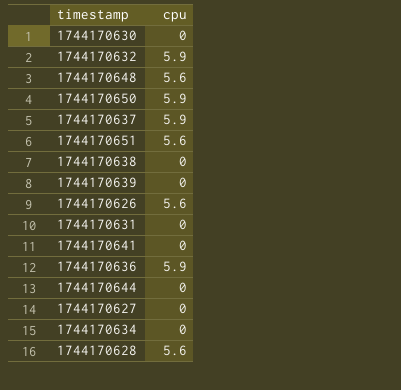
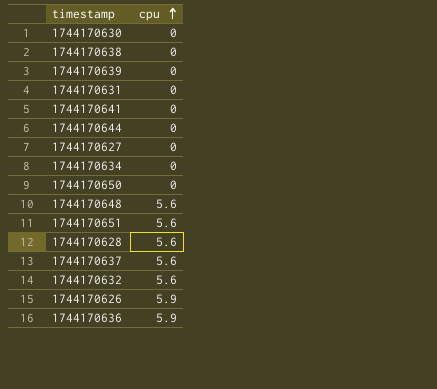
row order: none -> cpu ascending
1744170650 | cpu: 5.9 -> 0
1744170637 | cpu: 5.9 -> 5.6
1744170632 | cpu: 5.9 -> 5.6
1744170626 | cpu: 5.6 -> 5.9

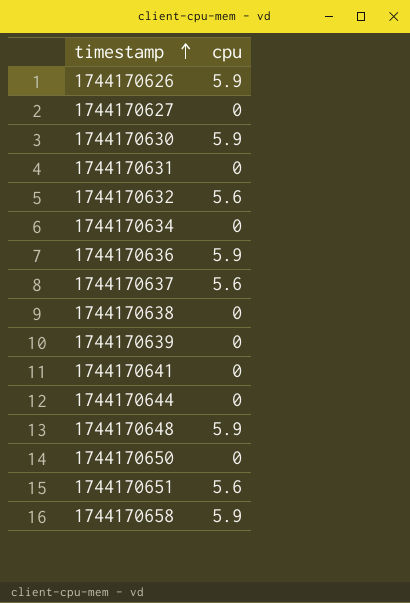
row order: cpu ascending -> timestamp ascending
row 1744170628: 5.6 -> none
1744170630 | cpu: 0 -> 5.9
1744170648 | cpu: 5.6 -> 5.9
row 1744170658: none -> 5.9

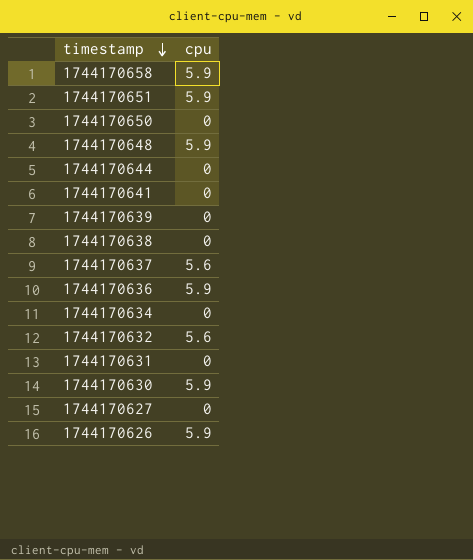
row order: timestamp ascending -> timestamp descending
1744170651 | cpu: 5.6 -> 5.9

